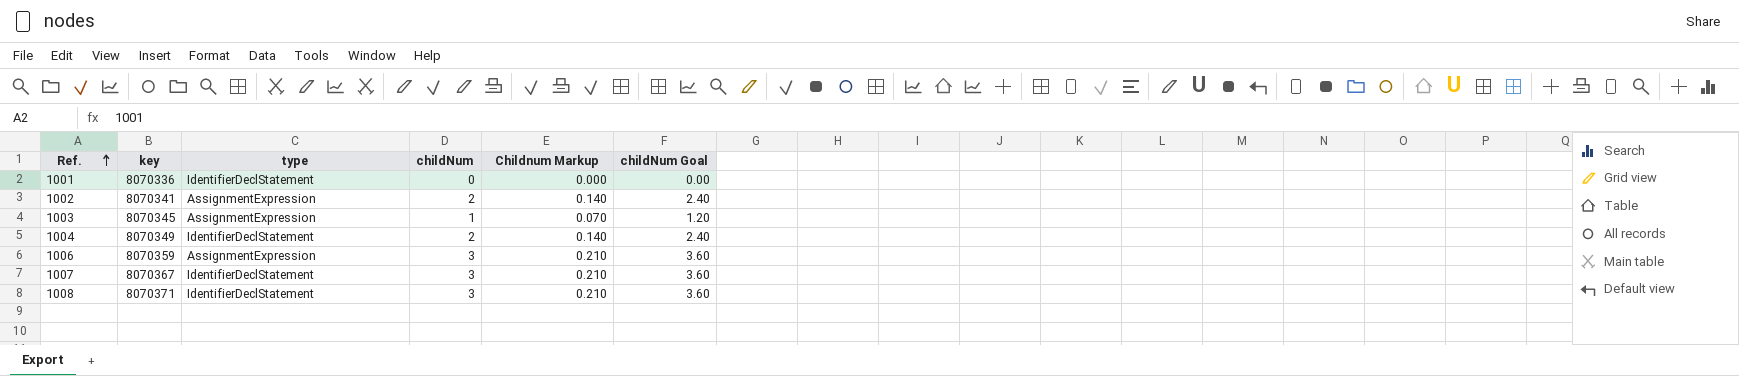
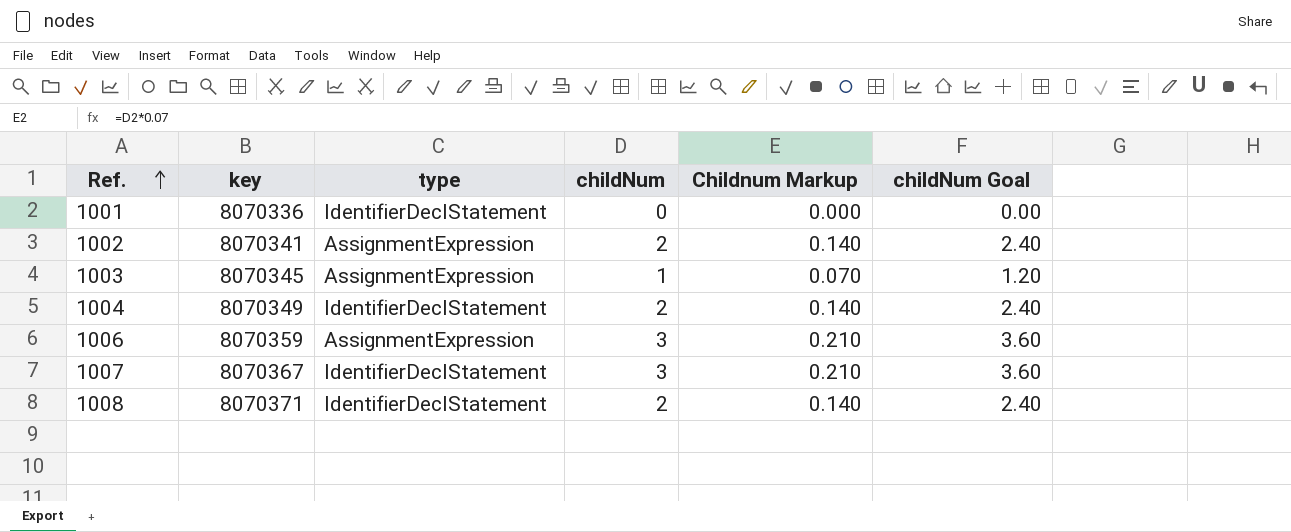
1008 | childNum: 3 -> 2
1008 | Childnum Markup: 0.210 -> 0.140
1008 | childNum Goal: 3.60 -> 2.40

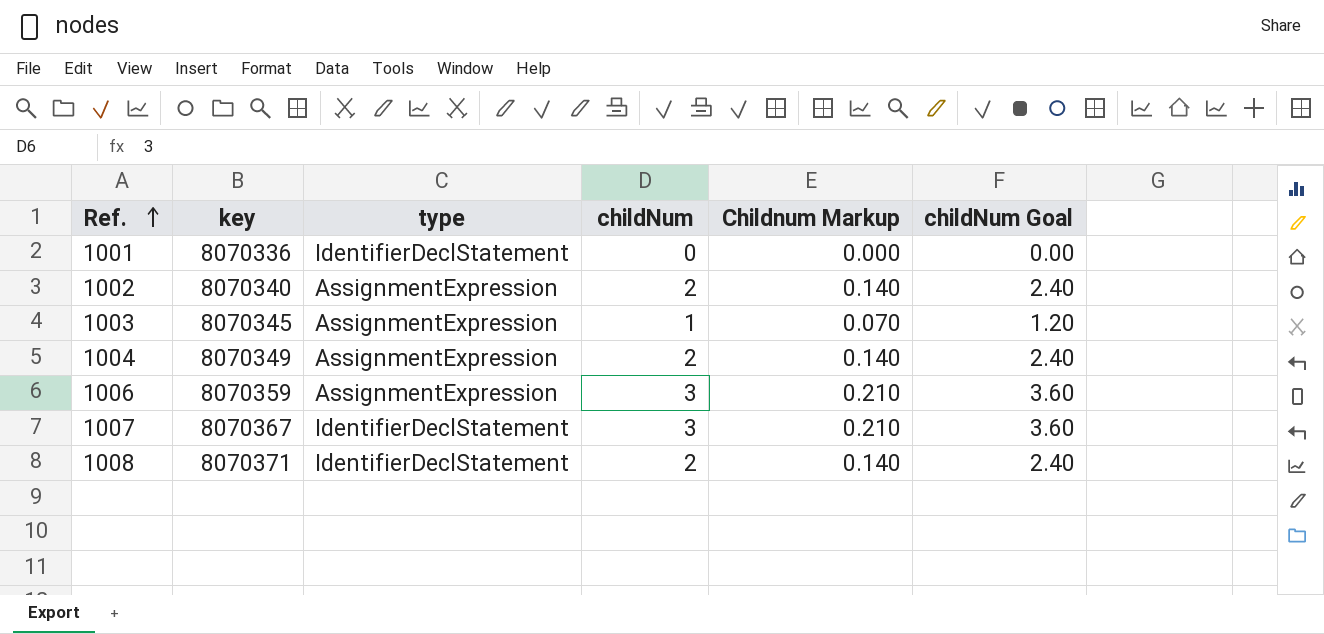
1002 | key: 8070341 -> 8070340
1004 | type: IdentifierDeclStatement -> AssignmentExpression

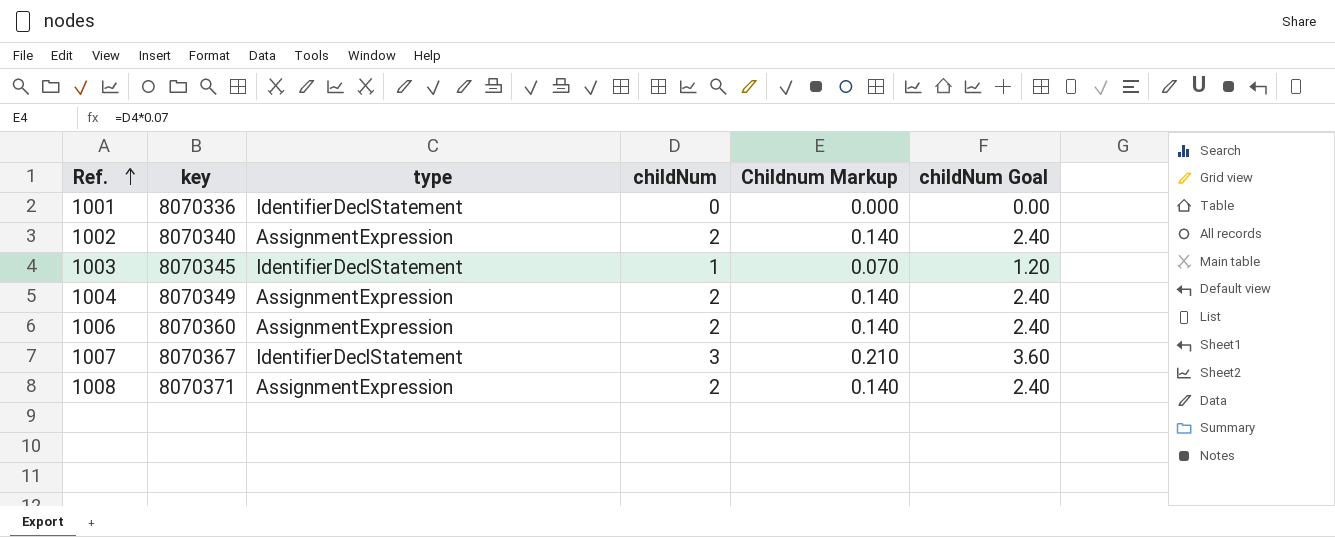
1003 | type: AssignmentExpression -> IdentifierDeclStatement
1006 | key: 8070359 -> 8070360
1006 | childNum: 3 -> 2
1006 | Childnum Markup: 0.210 -> 0.140
1006 | childNum Goal: 3.60 -> 2.40
1008 | type: IdentifierDeclStatement -> AssignmentExpression

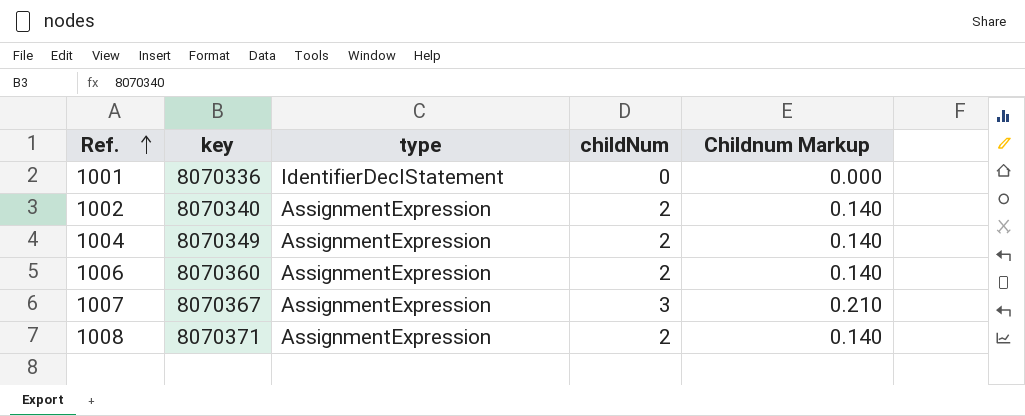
column childNum Goal | formula: [childNum] * 1.2 -> none
row 1003: 8070345 | IdentifierDeclStatement | 1 | 0.070 | 1.20 -> none
1007 | type: IdentifierDeclStatement -> AssignmentExpression

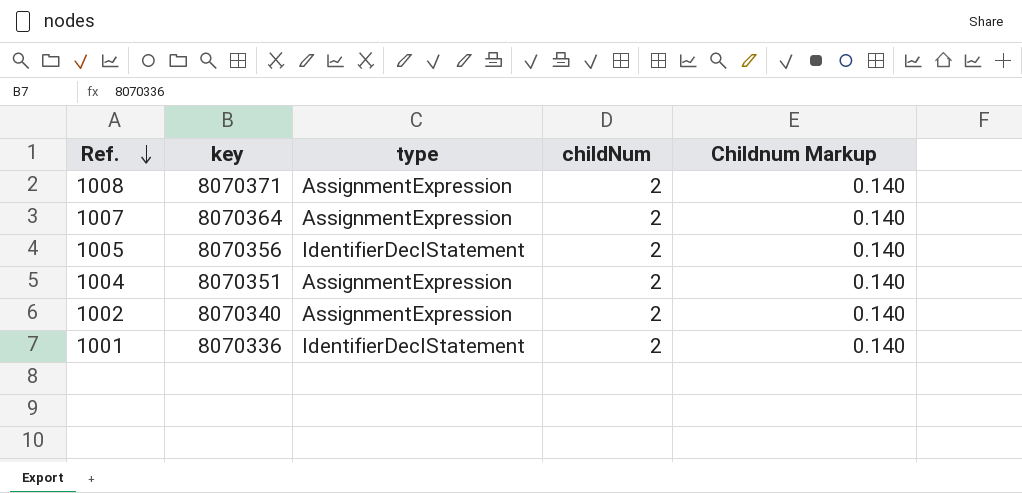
row order: Ref. ascending -> Ref. descending
row 1006: 8070360 | AssignmentExpression | 2 | 0.140 -> none
1007 | key: 8070367 -> 8070364
1007 | childNum: 3 -> 2
1007 | Childnum Markup: 0.210 -> 0.140
row 1005: none -> 8070356 | IdentifierDeclStatement | 2 | 0.140
1004 | key: 8070349 -> 8070351
1001 | childNum: 0 -> 2
1001 | Childnum Markup: 0.000 -> 0.140

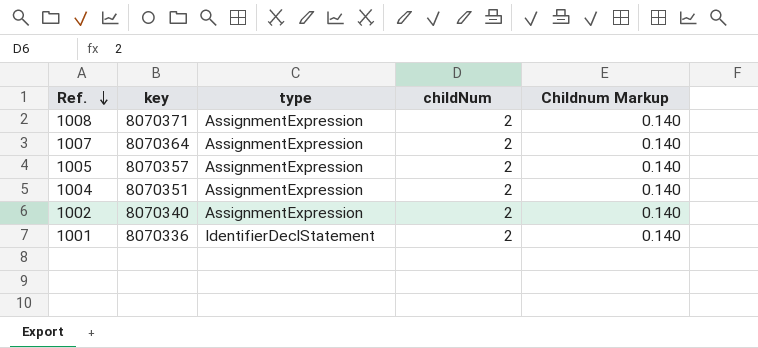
1005 | key: 8070356 -> 8070357
1005 | type: IdentifierDeclStatement -> AssignmentExpression

